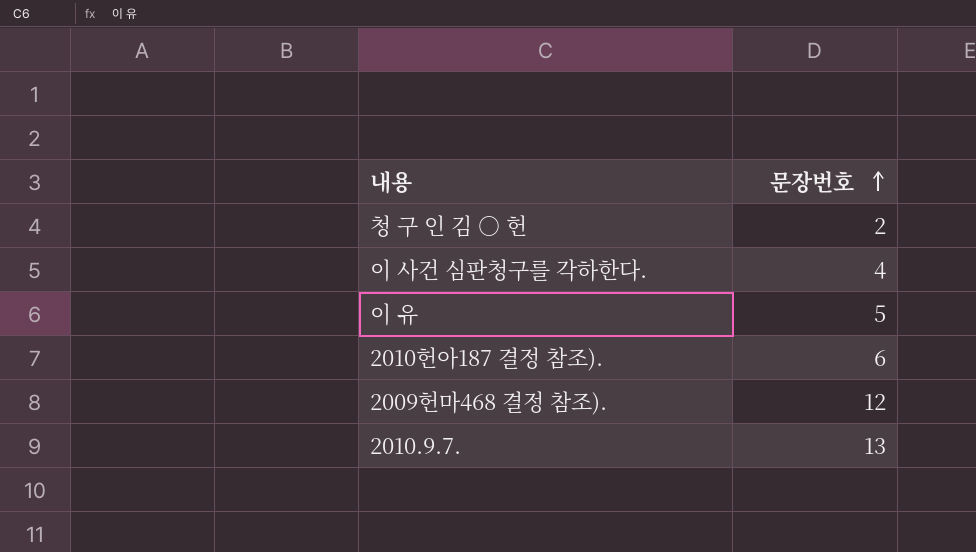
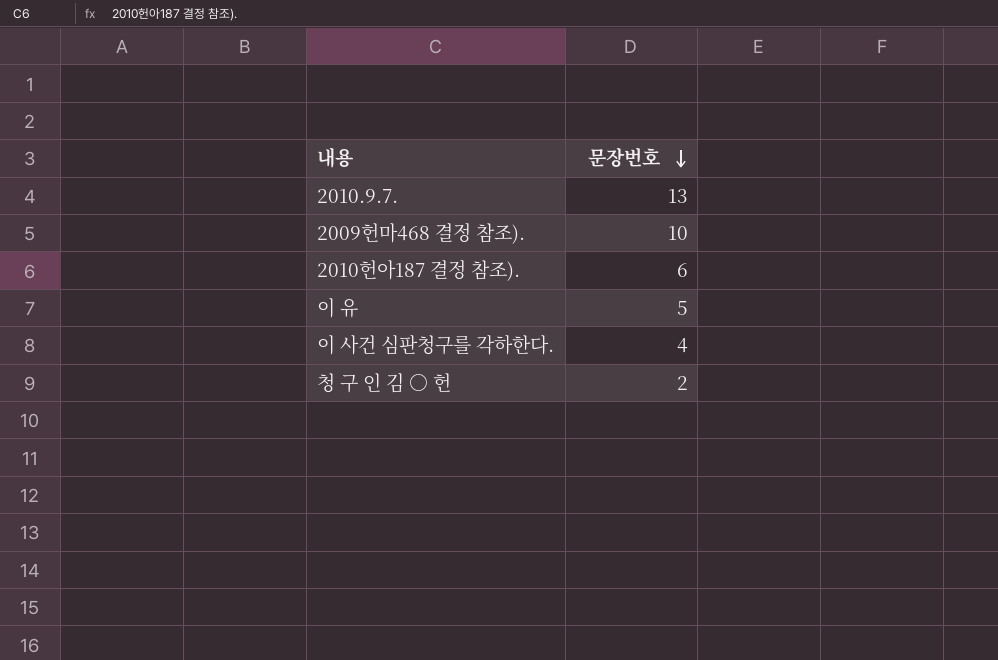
row order: 문장번호 ascending -> 문장번호 descending
2009헌마468 결정 참조). | 문장번호: 12 -> 10

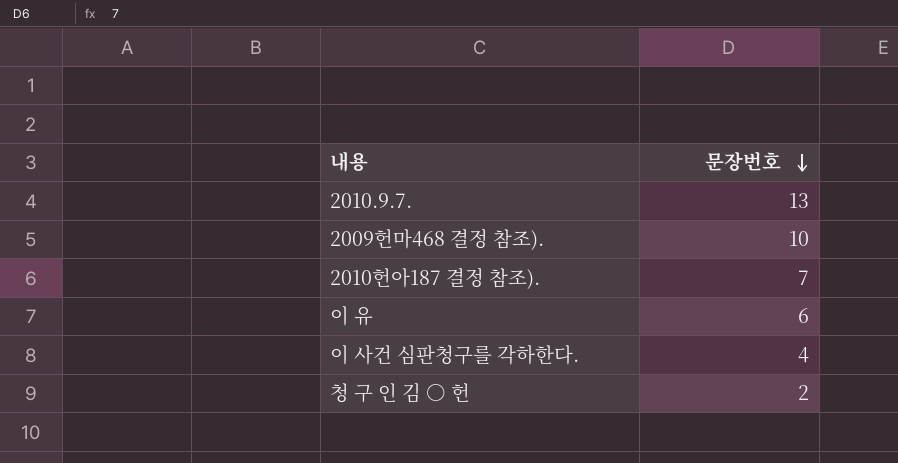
2010헌아187 결정 참조). | 문장번호: 6 -> 7
이 유 | 문장번호: 5 -> 6

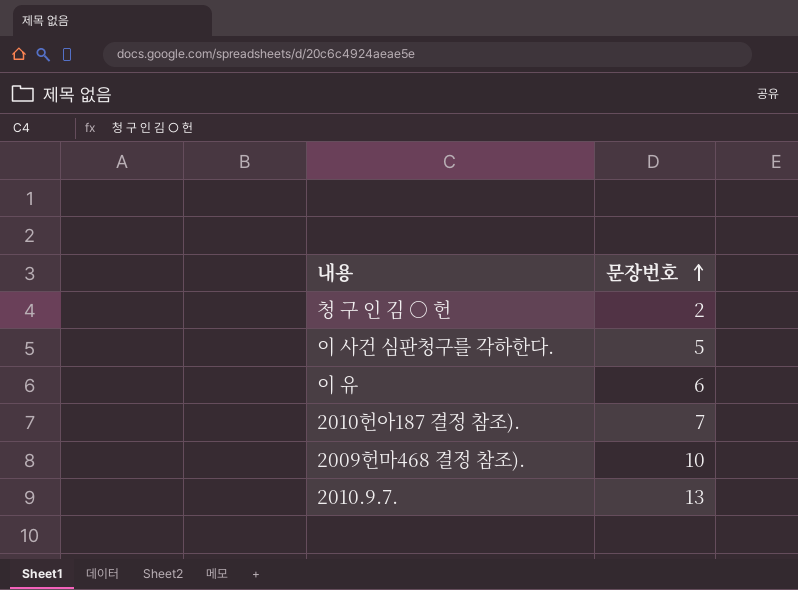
row order: 문장번호 descending -> 문장번호 ascending
이 사건 심판청구를 각하한다. | 문장번호: 4 -> 5

